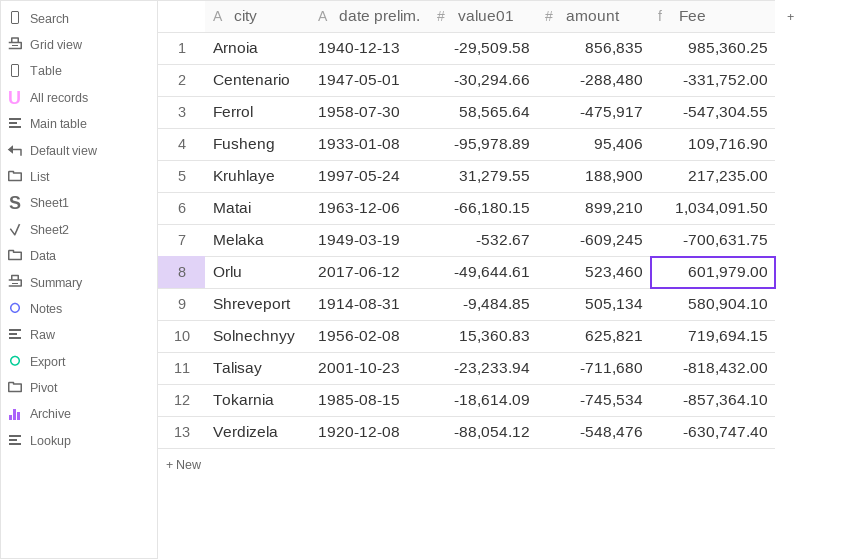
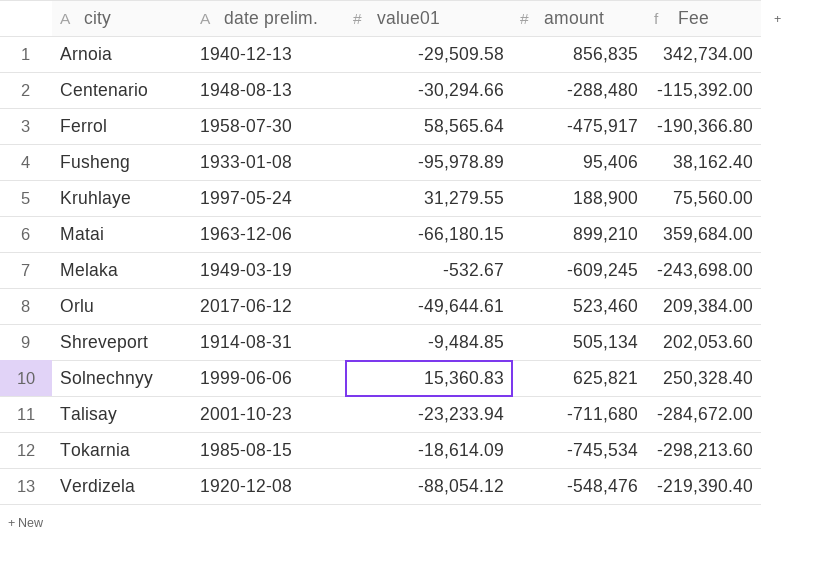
column Fee | formula: [amount] * 1.15 -> [amount] * 0.4
Centenario | date prelim.: 1947-05-01 -> 1948-08-13
Solnechnyy | date prelim.: 1956-02-08 -> 1999-06-06

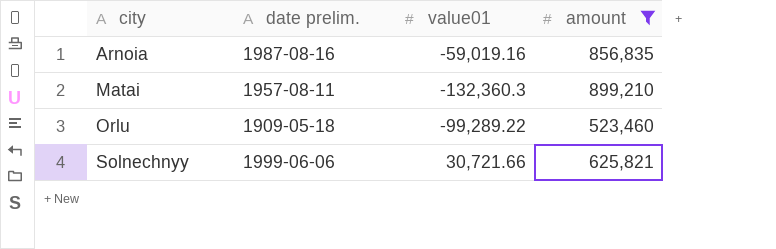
filter: none -> amount >= 523,460
column Fee | formula: [amount] * 0.4 -> none
Arnoia | date prelim.: 1940-12-13 -> 1987-08-16
Arnoia | value01: -29,509.58 -> -59,019.16
Matai | date prelim.: 1963-12-06 -> 1957-08-11
Matai | value01: -66,180.15 -> -132,360.3
Orlu | date prelim.: 2017-06-12 -> 1909-05-18
Orlu | value01: -49,644.61 -> -99,289.22
Solnechnyy | value01: 15,360.83 -> 30,721.66

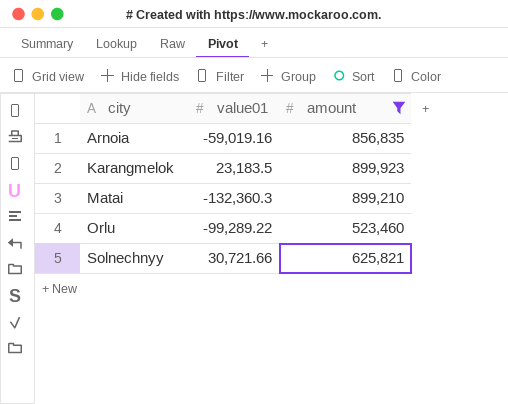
column date prelim. | position: 2 -> none
row Karangmelok: none -> 23,183.5 | 899,923

